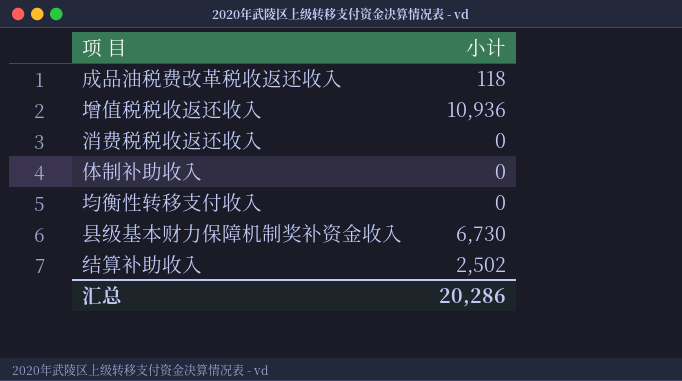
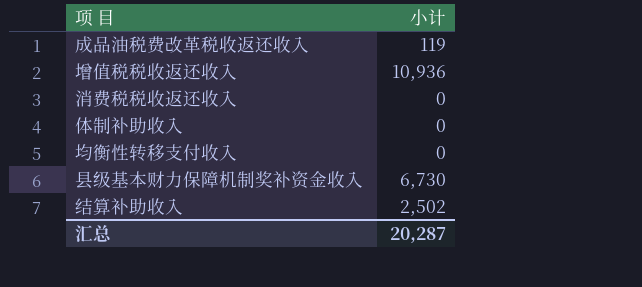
成品油税费改革税收返还收入 | 小计: 118 -> 119
汇总 | 小计: 20,286 -> 20,287

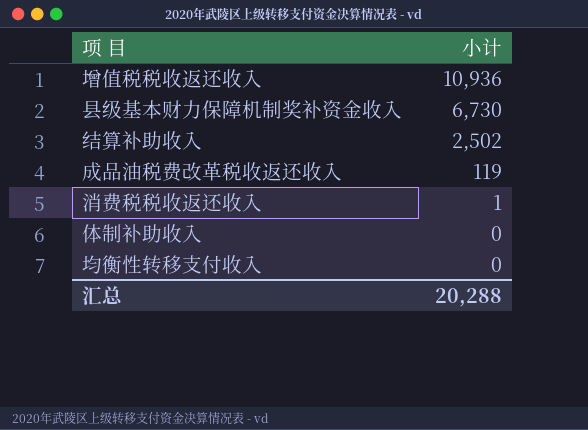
row order: none -> 小计 descending
消费税税收返还收入 | 小计: 0 -> 1
汇总 | 小计: 20,287 -> 20,288

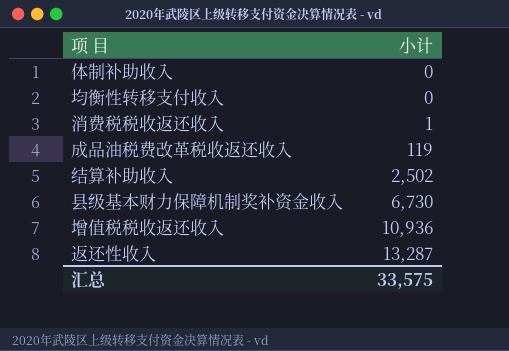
row order: 小计 descending -> 小计 ascending
row 返还性收入: none -> 13,287
汇总 | 小计: 20,288 -> 33,575

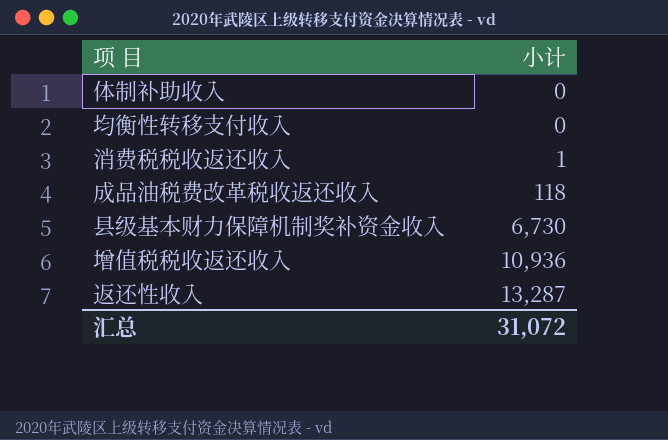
row 结算补助收入: 2,502 -> none
成品油税费改革税收返还收入 | 小计: 119 -> 118
汇总 | 小计: 33,575 -> 31,072

